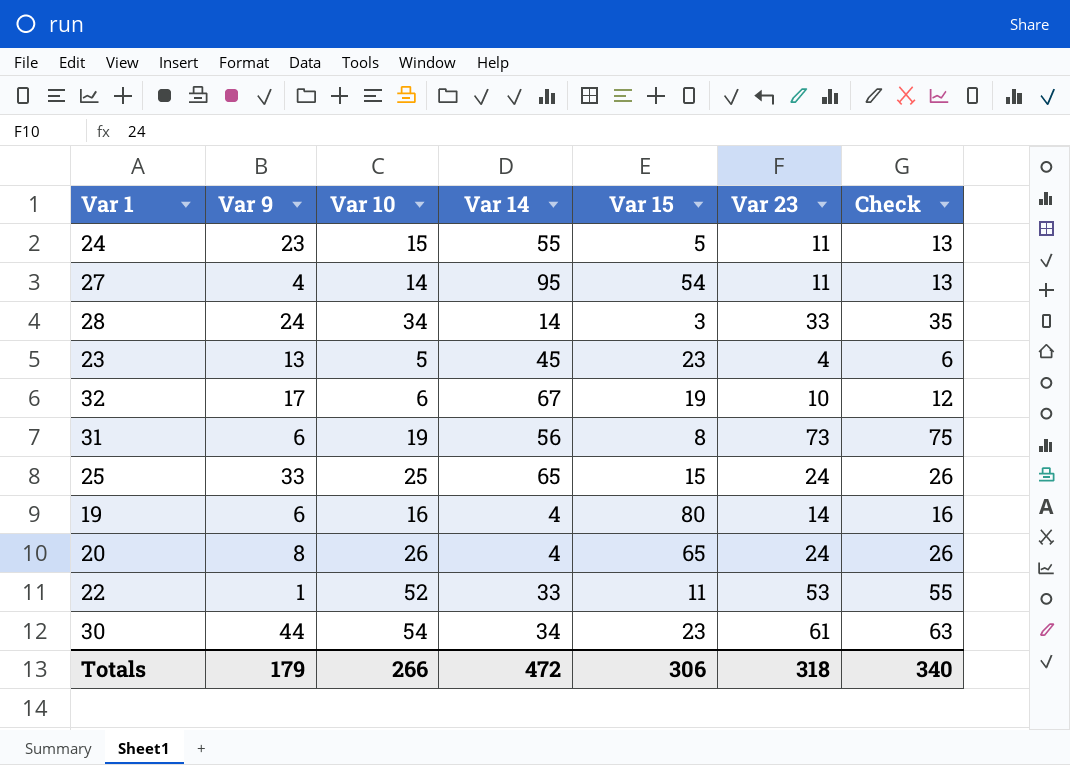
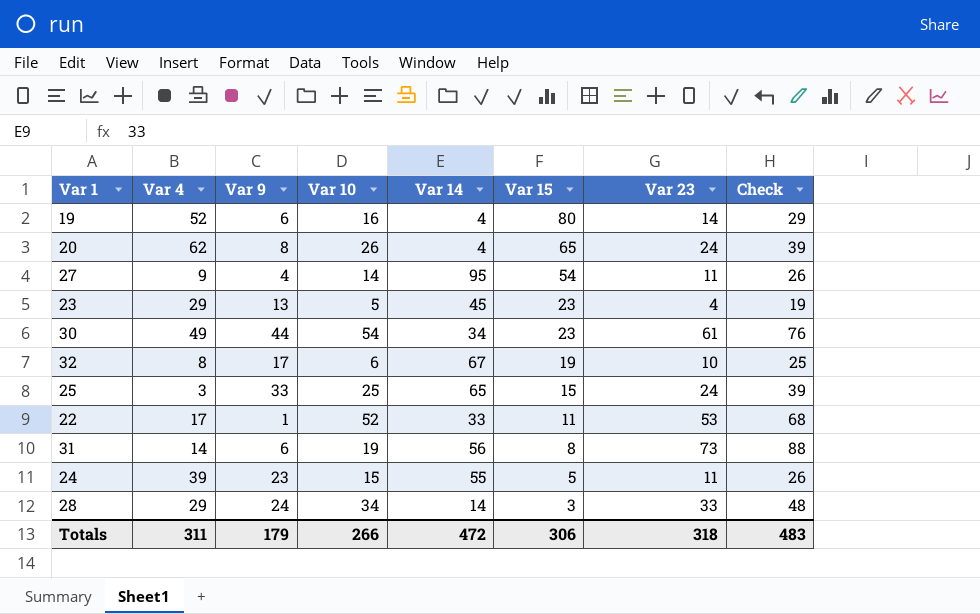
row order: none -> Var 15 descending
column Var 4 | position: none -> 2
column Check | formula: [Var 23] + 2 -> [Var 23] + 15
Totals | Check: 340 -> 483

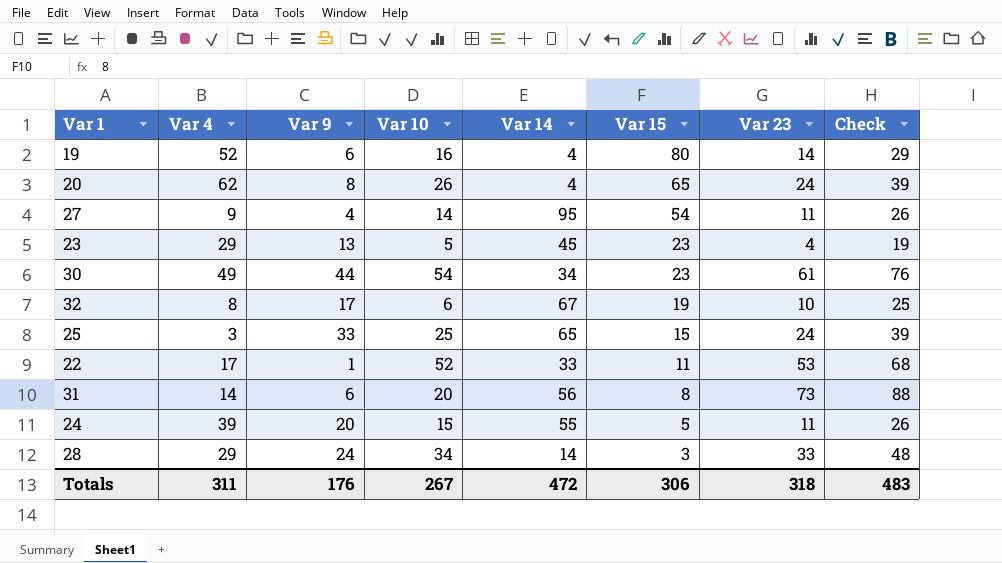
31 | Var 10: 19 -> 20
24 | Var 9: 23 -> 20
Totals | Var 9: 179 -> 176
Totals | Var 10: 266 -> 267

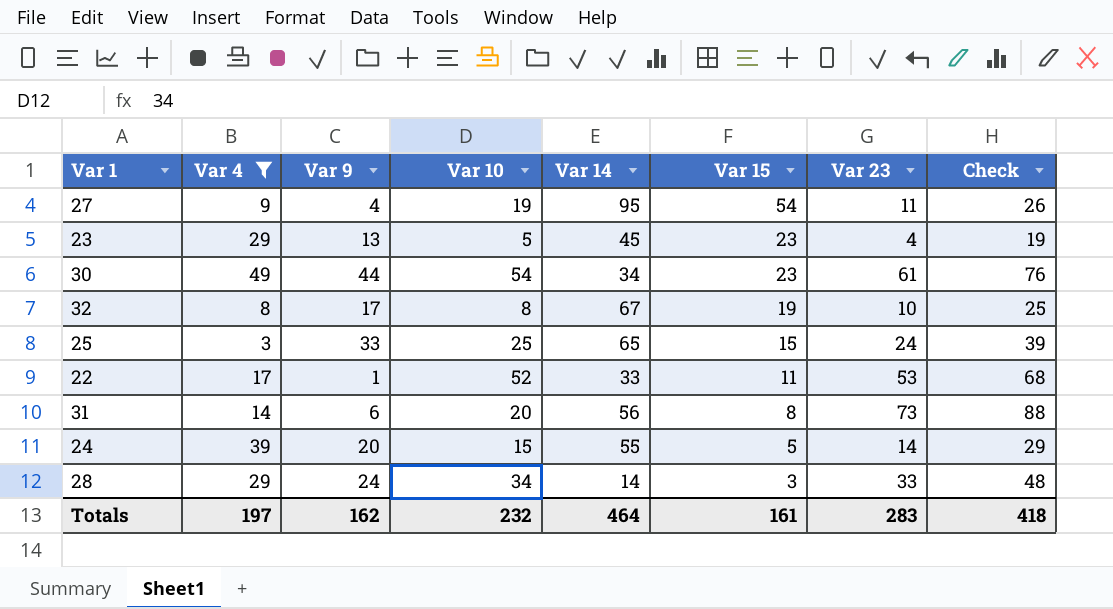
filter: none -> Var 4 <= 49
27 | Var 10: 14 -> 19
32 | Var 10: 6 -> 8
24 | Var 23: 11 -> 14
24 | Check: 26 -> 29
Totals | Var 4: 311 -> 197
Totals | Var 9: 176 -> 162
Totals | Var 10: 267 -> 232
Totals | Var 14: 472 -> 464
Totals | Var 15: 306 -> 161
Totals | Var 23: 318 -> 283
Totals | Check: 483 -> 418

